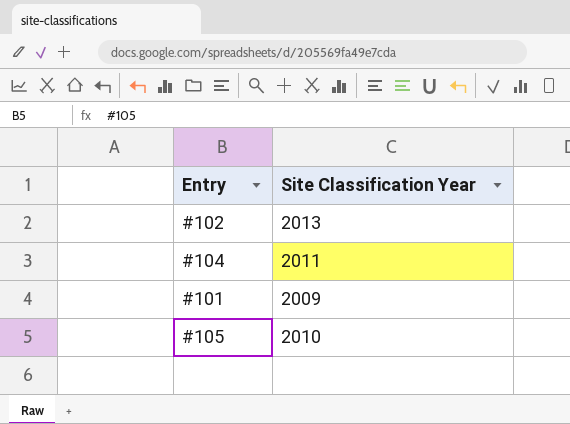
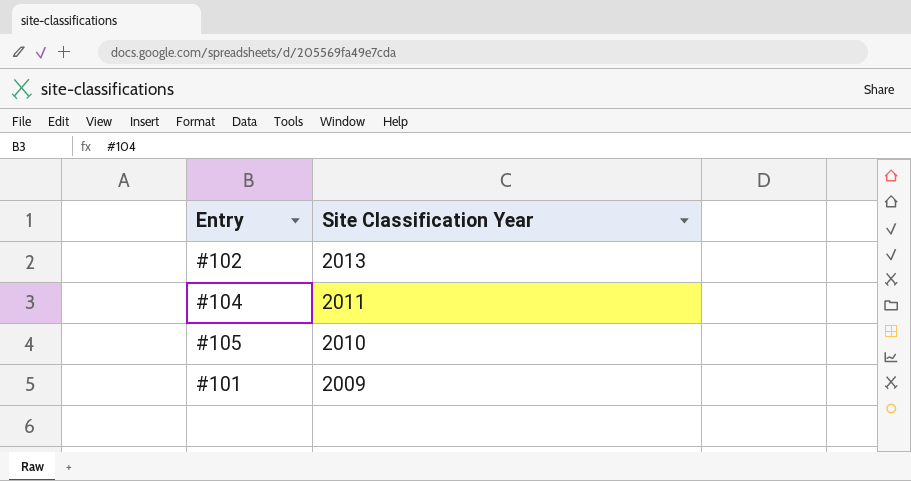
row order: none -> Site Classification Year descending

